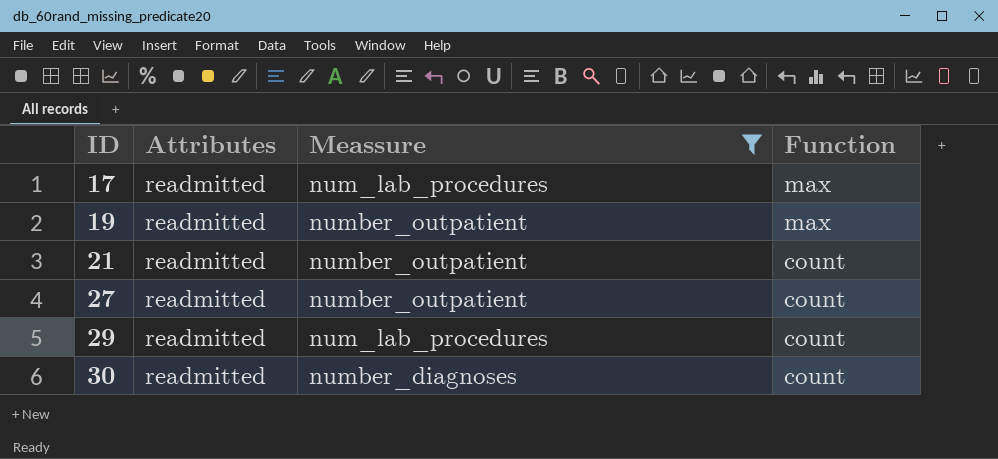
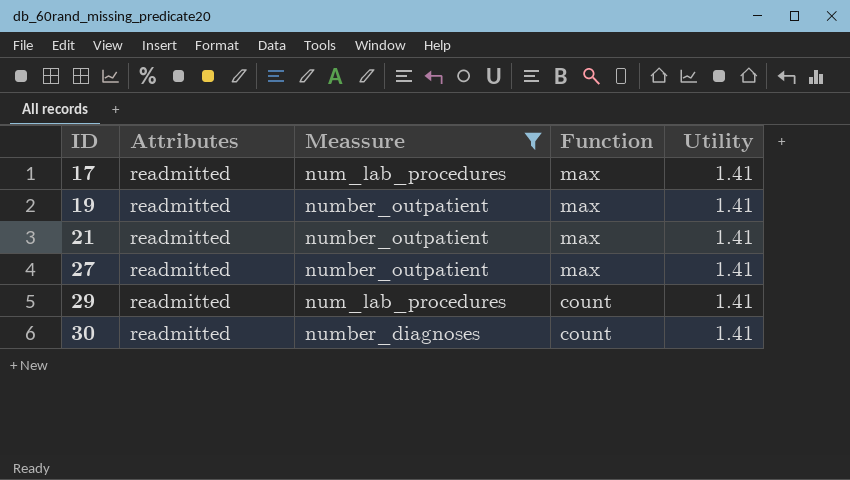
column Utility | position: none -> 5
21 | Function: count -> max
27 | Function: count -> max

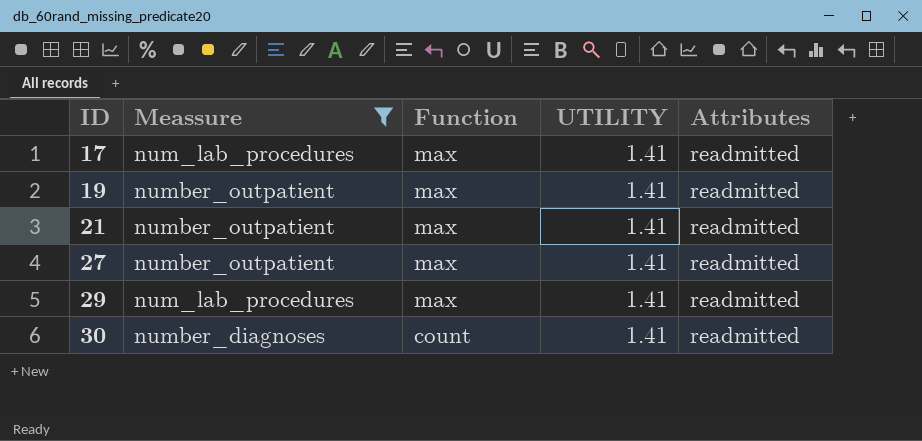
column name: Utility -> UTILITY
column Attributes | position: 2 -> 5
29 | Function: count -> max

